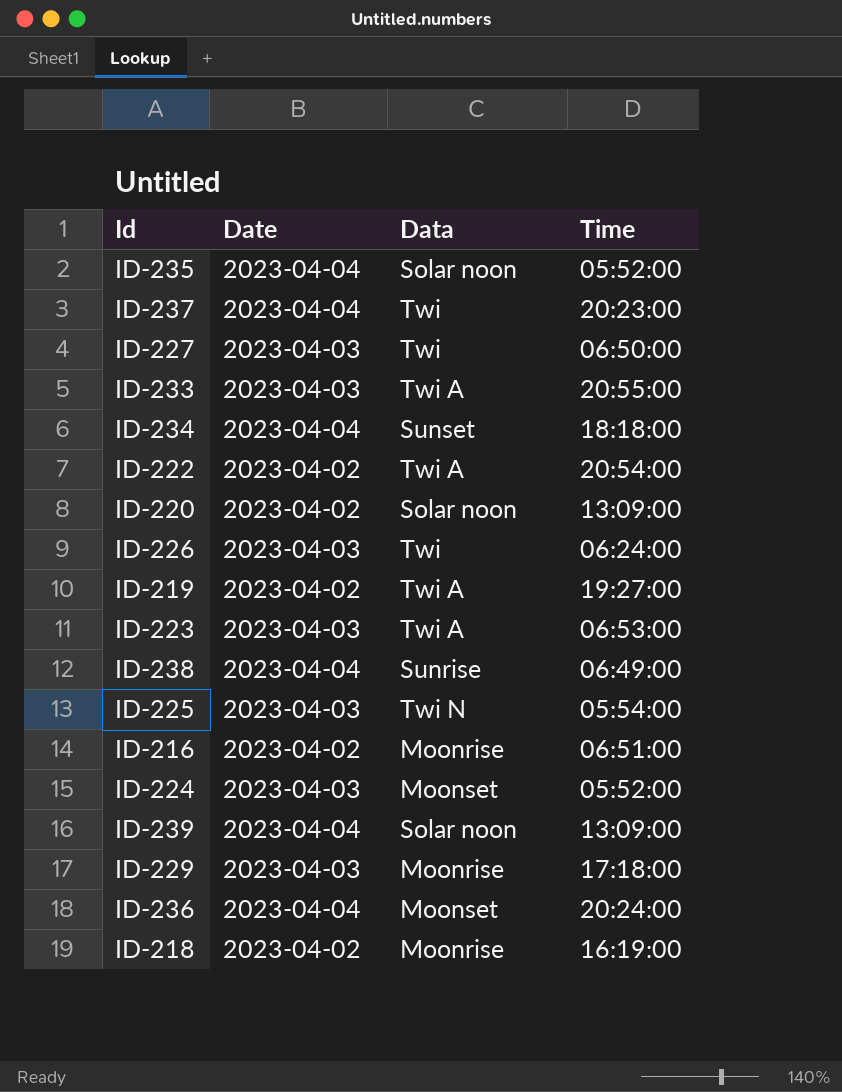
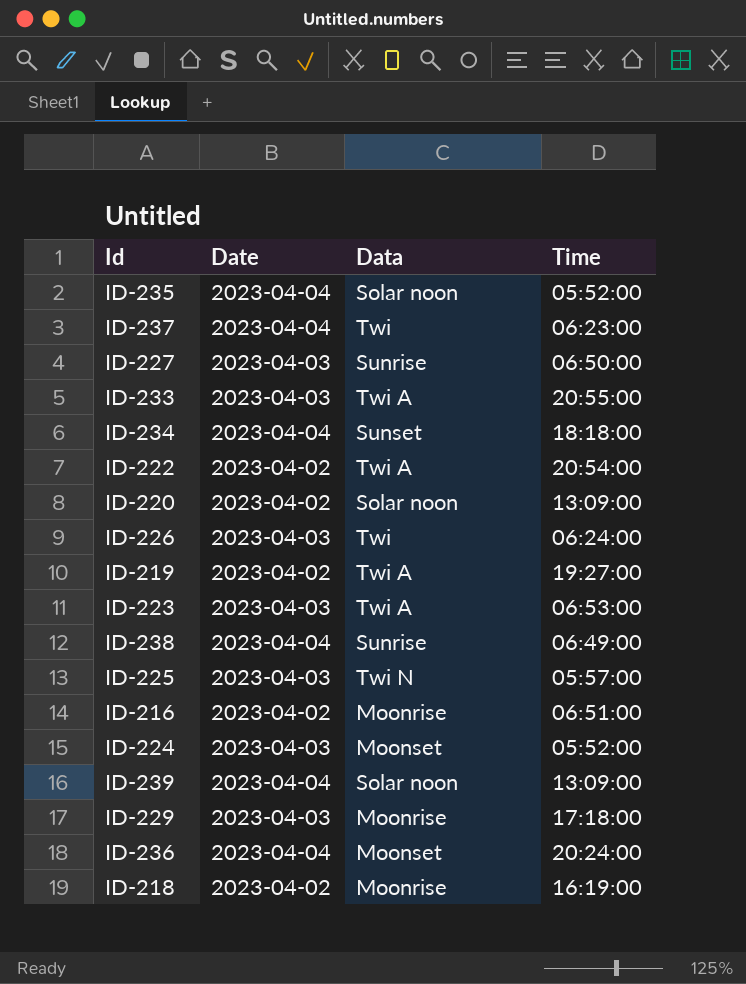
ID-237 | Time: 20:23:00 -> 06:23:00
ID-227 | Data: Twi -> Sunrise
ID-225 | Time: 05:54:00 -> 05:57:00

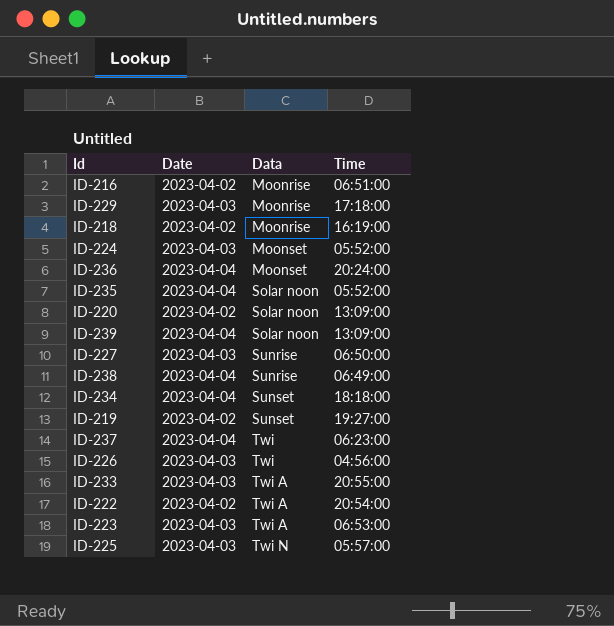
row order: none -> Data ascending
ID-219 | Data: Twi A -> Sunset
ID-226 | Time: 06:24:00 -> 04:56:00

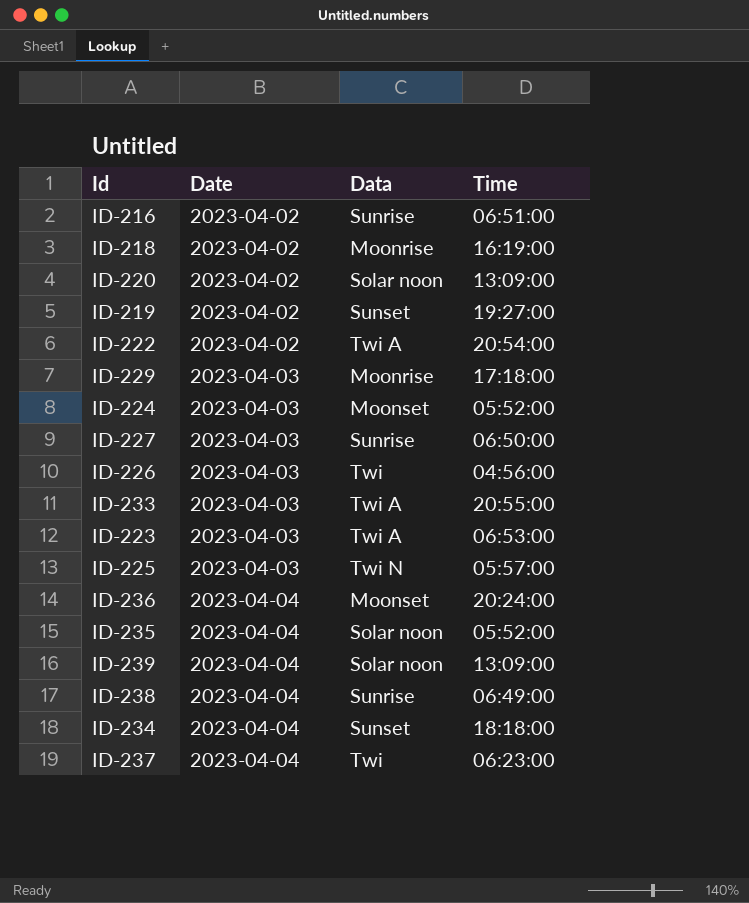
row order: Data ascending -> Date ascending
ID-216 | Data: Moonrise -> Sunrise

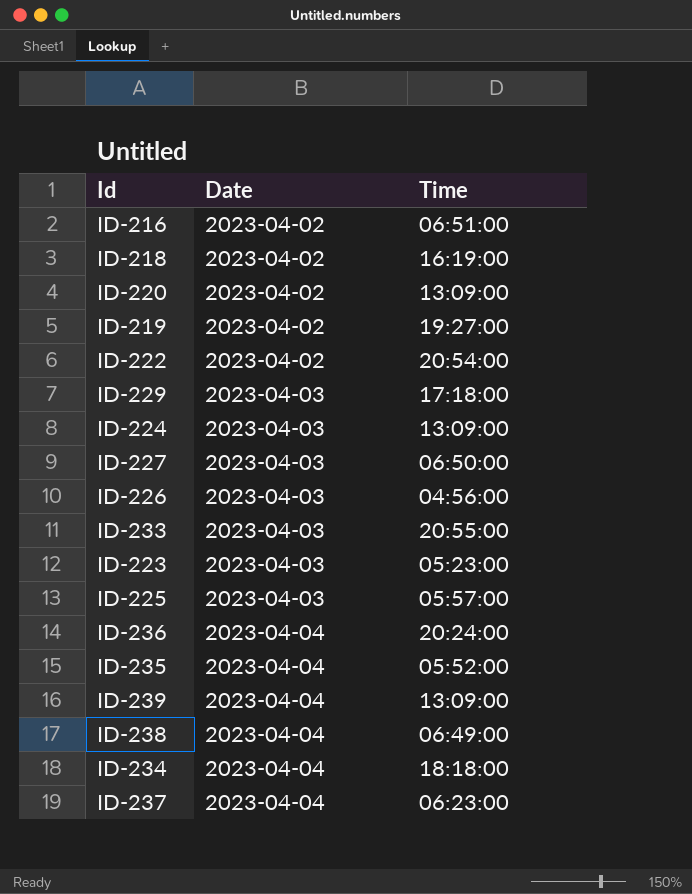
column Data | position: 3 -> none
ID-224 | Time: 05:52:00 -> 13:09:00
ID-223 | Time: 06:53:00 -> 05:23:00

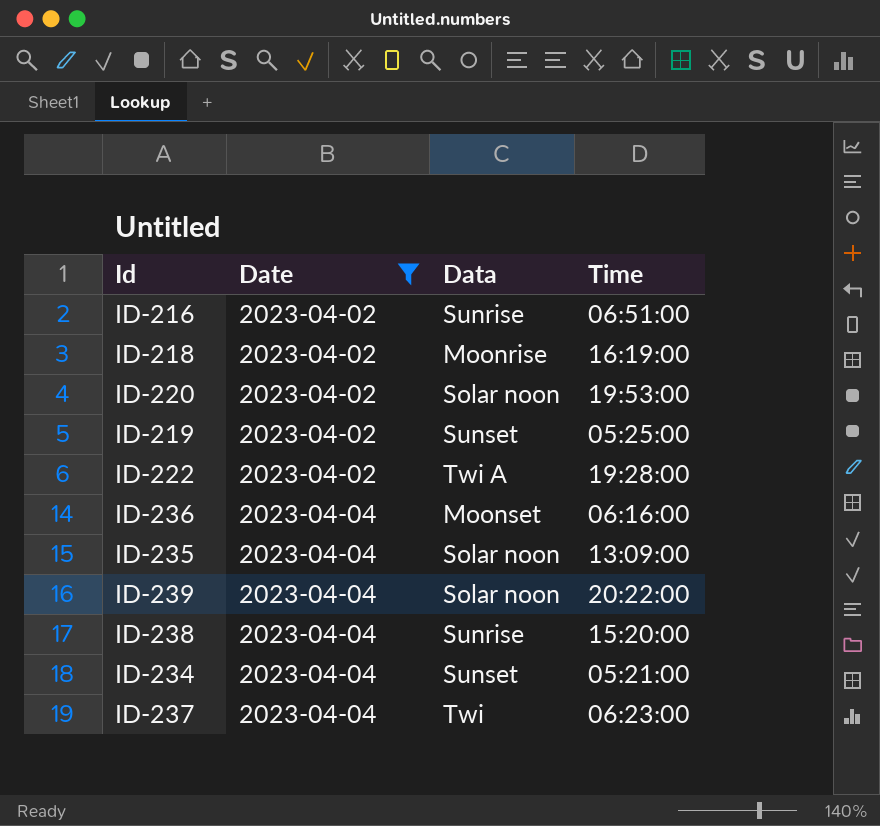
filter: none -> Date != 2023-04-03
column Data | position: none -> 3
ID-220 | Time: 13:09:00 -> 19:53:00
ID-219 | Time: 19:27:00 -> 05:25:00
ID-222 | Time: 20:54:00 -> 19:28:00
ID-236 | Time: 20:24:00 -> 06:16:00
ID-235 | Time: 05:52:00 -> 13:09:00
ID-239 | Time: 13:09:00 -> 20:22:00
ID-238 | Time: 06:49:00 -> 15:20:00
ID-234 | Time: 18:18:00 -> 05:21:00

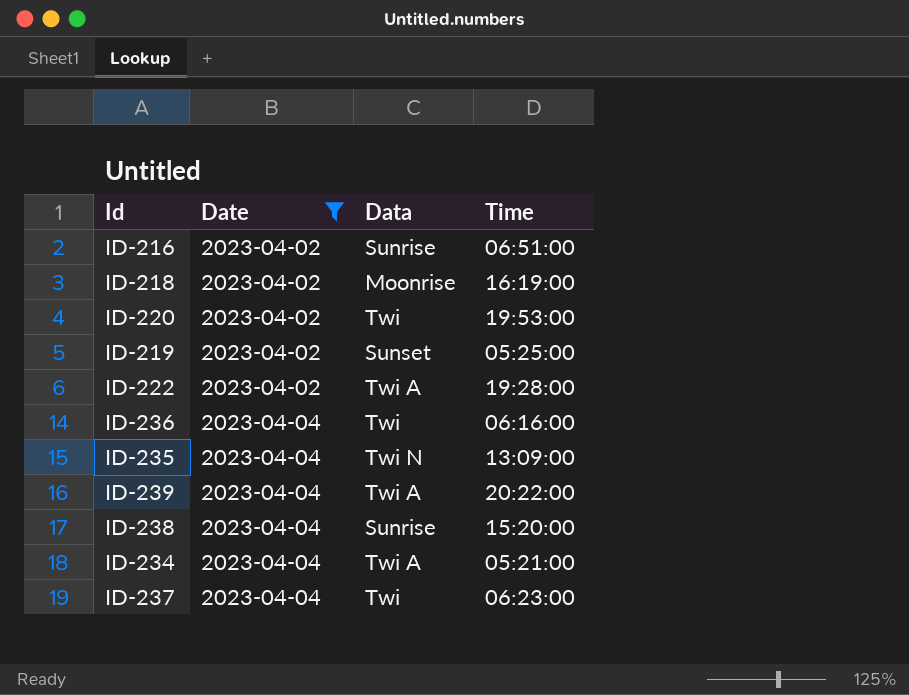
ID-220 | Data: Solar noon -> Twi
ID-236 | Data: Moonset -> Twi
ID-235 | Data: Solar noon -> Twi N
ID-239 | Data: Solar noon -> Twi A
ID-234 | Data: Sunset -> Twi A

